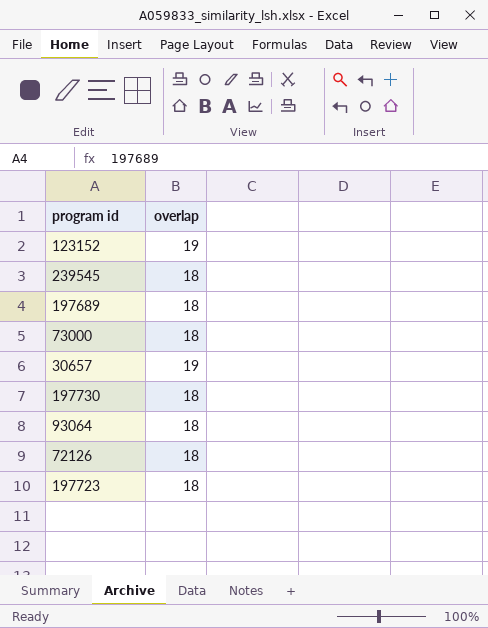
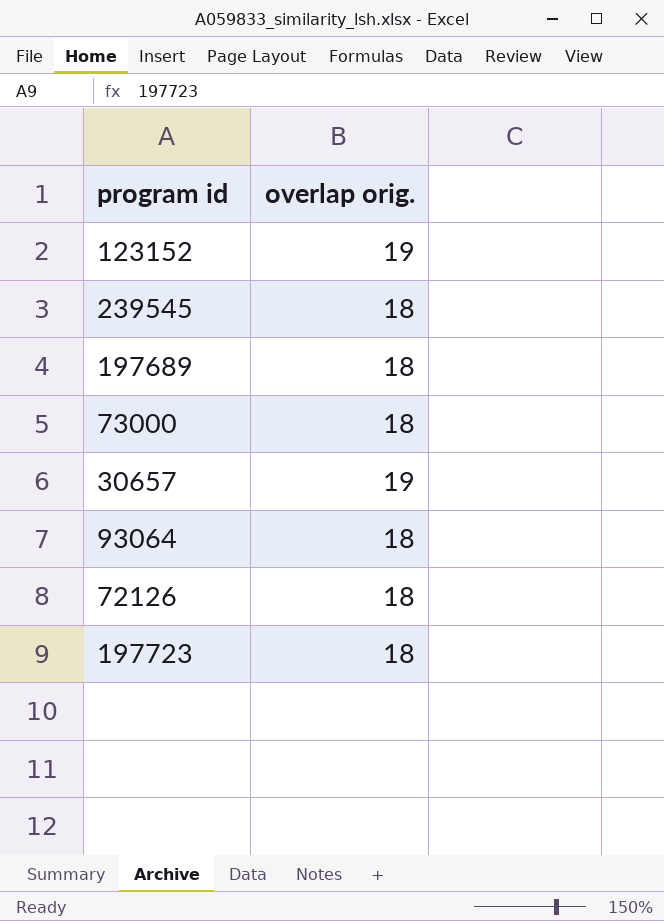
column name: overlap -> overlap orig.
row 197730: 18 -> none

